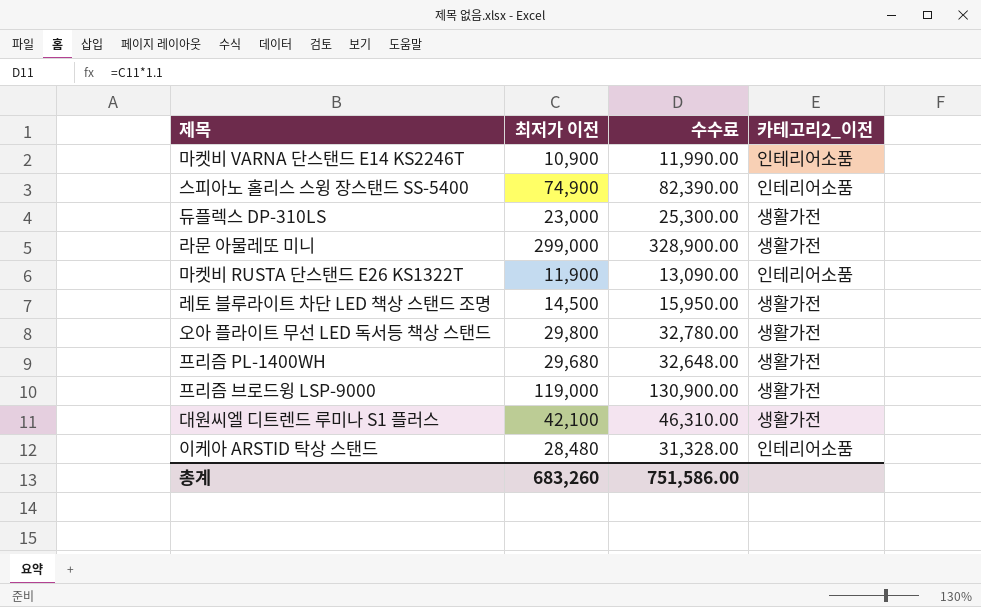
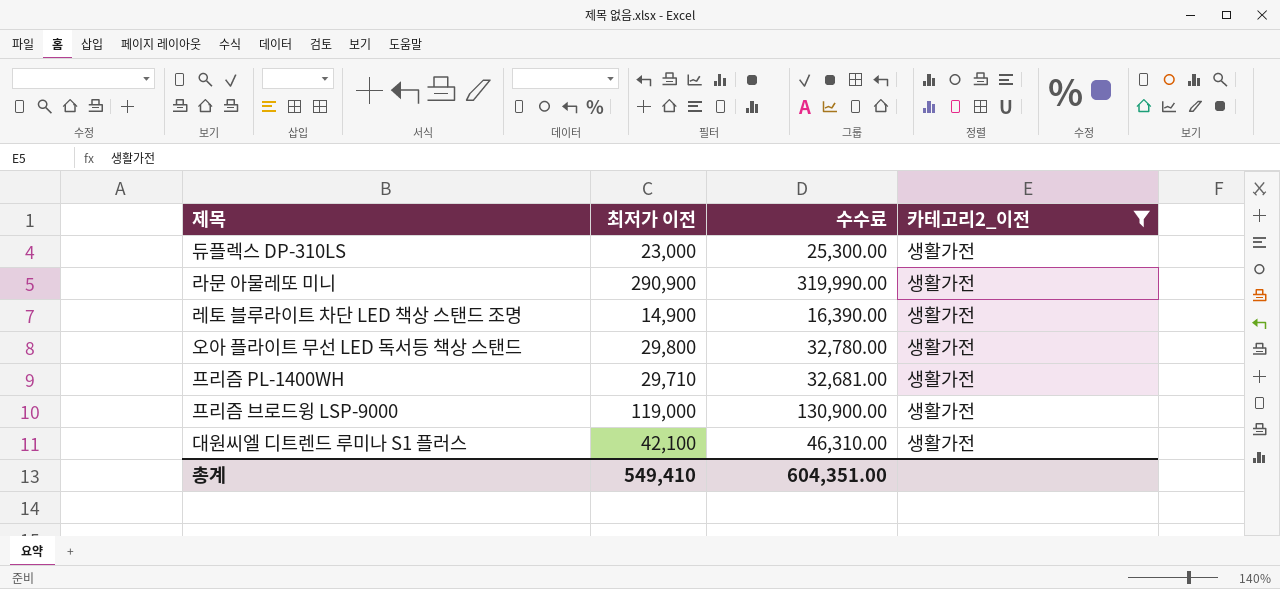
filter: none -> 카테고리2_이전 = 생활가전
라문 아물레또 미니 | 최저가 이전: 299,000 -> 290,900
라문 아물레또 미니 | 수수료: 328,900.00 -> 319,990.00
레토 블루라이트 차단 LED 책상 스탠드 조명 | 최저가 이전: 14,500 -> 14,900
레토 블루라이트 차단 LED 책상 스탠드 조명 | 수수료: 15,950.00 -> 16,390.00
프리즘 PL-1400WH | 최저가 이전: 29,680 -> 29,710
프리즘 PL-1400WH | 수수료: 32,648.00 -> 32,681.00
총계 | 최저가 이전: 683,260 -> 549,410
총계 | 수수료: 751,586.00 -> 604,351.00

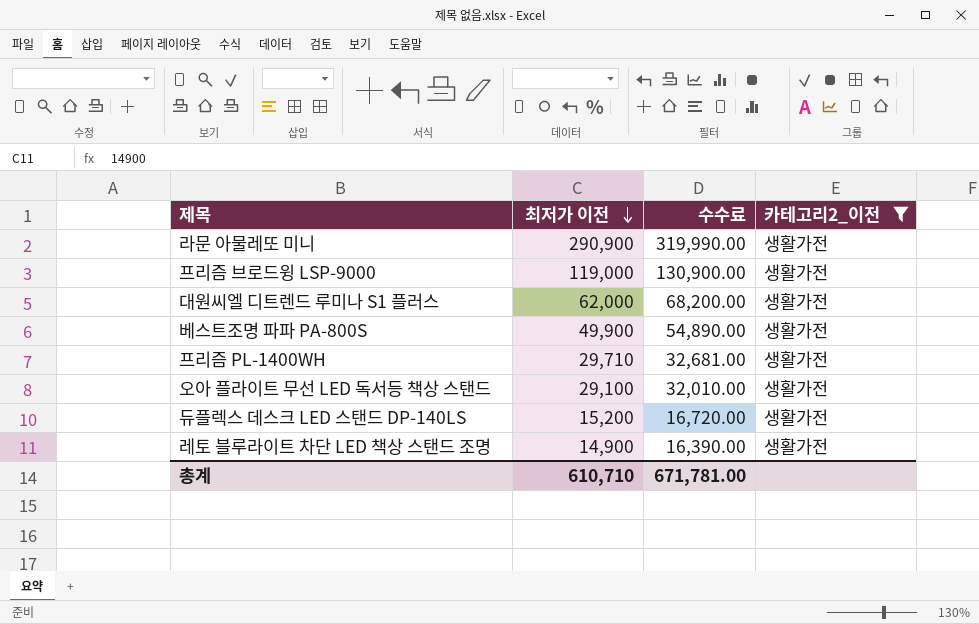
row order: none -> 최저가 이전 descending
row 듀플렉스 DP-310LS: 23,000 | 25,300.00 | 생활가전 -> none
대원씨엘 디트렌드 루미나 S1 플러스 | 최저가 이전: 42,100 -> 62,000
대원씨엘 디트렌드 루미나 S1 플러스 | 수수료: 46,310.00 -> 68,200.00
row 베스트조명 파파 PA-800S: none -> 49,900 | 54,890.00 | 생활가전
오아 플라이트 무선 LED 독서등 책상 스탠드 | 최저가 이전: 29,800 -> 29,100
오아 플라이트 무선 LED 독서등 책상 스탠드 | 수수료: 32,780.00 -> 32,010.00
row 듀플렉스 데스크 LED 스탠드 DP-140LS: none -> 15,200 | 16,720.00 | 생활가전
총계 | 최저가 이전: 549,410 -> 610,710
총계 | 수수료: 604,351.00 -> 671,781.00

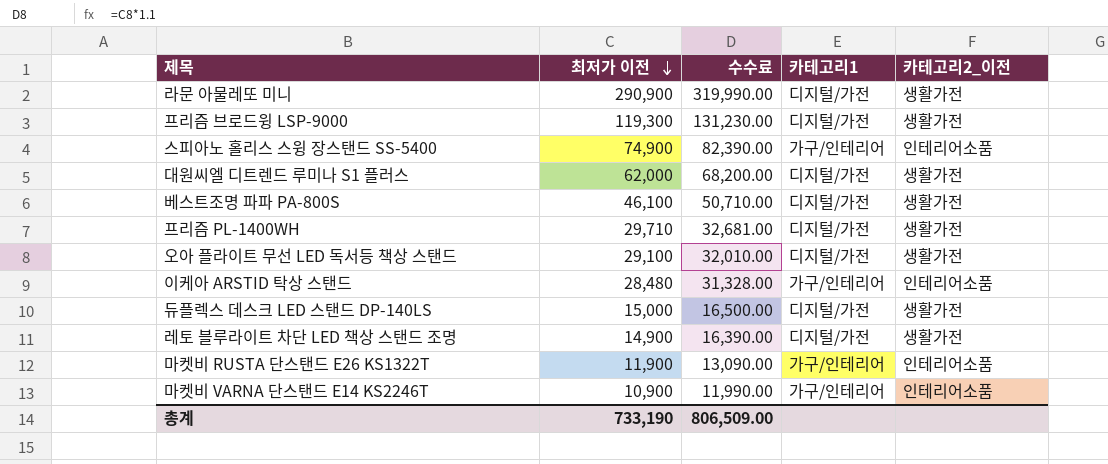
filter: 카테고리2_이전 = 생활가전 -> none
column 카테고리1 | position: none -> 4
프리즘 브로드윙 LSP-9000 | 최저가 이전: 119,000 -> 119,300
프리즘 브로드윙 LSP-9000 | 수수료: 130,900.00 -> 131,230.00
베스트조명 파파 PA-800S | 최저가 이전: 49,900 -> 46,100
베스트조명 파파 PA-800S | 수수료: 54,890.00 -> 50,710.00
듀플렉스 데스크 LED 스탠드 DP-140LS | 최저가 이전: 15,200 -> 15,000
듀플렉스 데스크 LED 스탠드 DP-140LS | 수수료: 16,720.00 -> 16,500.00
총계 | 최저가 이전: 610,710 -> 733,190
총계 | 수수료: 671,781.00 -> 806,509.00

